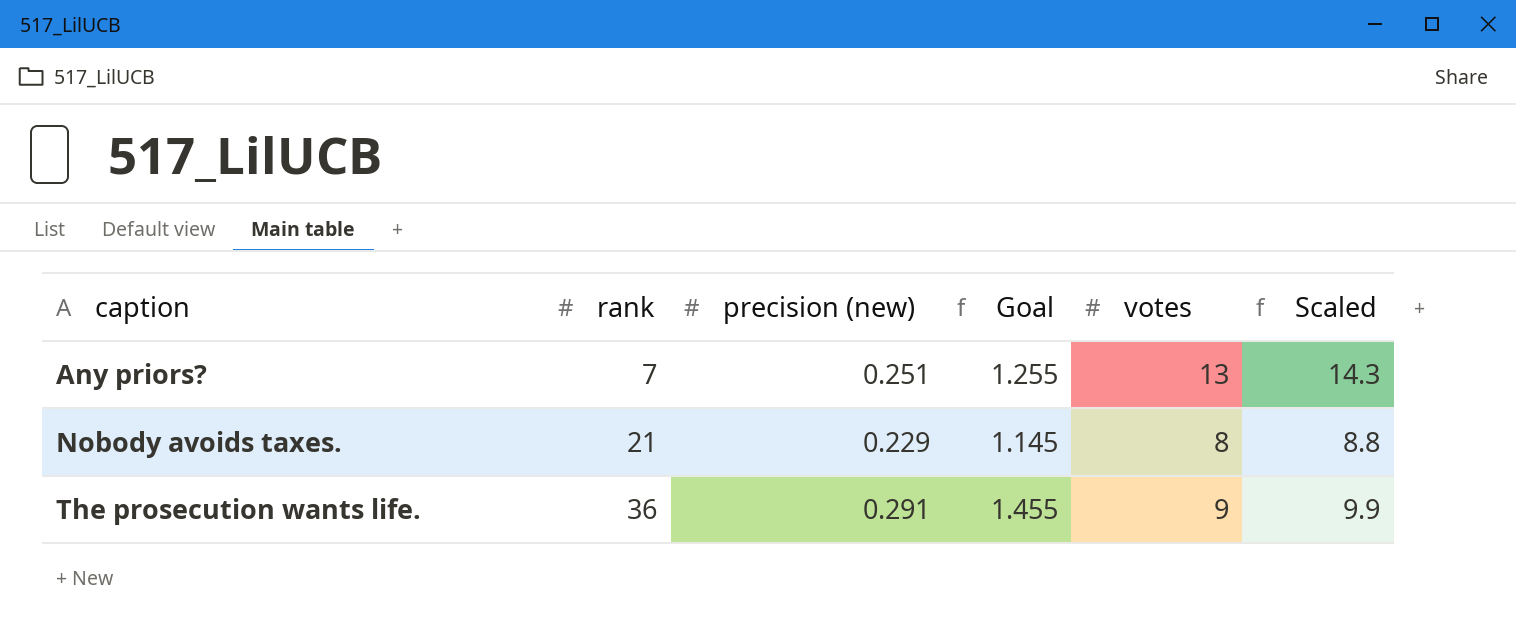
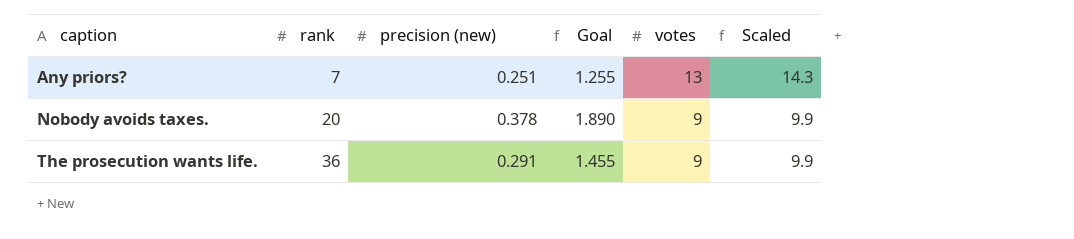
Nobody avoids taxes. | rank: 21 -> 20
Nobody avoids taxes. | precision (new): 0.229 -> 0.378
Nobody avoids taxes. | Goal: 1.145 -> 1.890
Nobody avoids taxes. | votes: 8 -> 9
Nobody avoids taxes. | Scaled: 8.8 -> 9.9

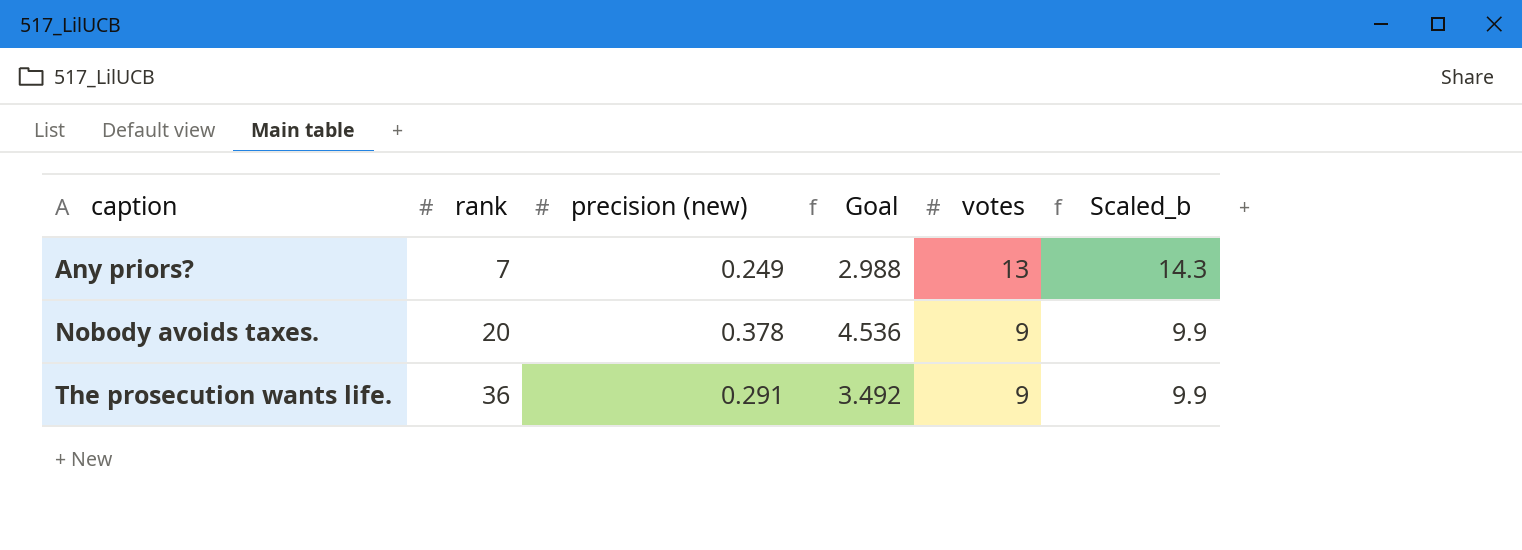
column Goal | formula: [precision (new)] * 5 -> [precision (new)] * 12
column name: Scaled -> Scaled_b
Any priors? | precision (new): 0.251 -> 0.249

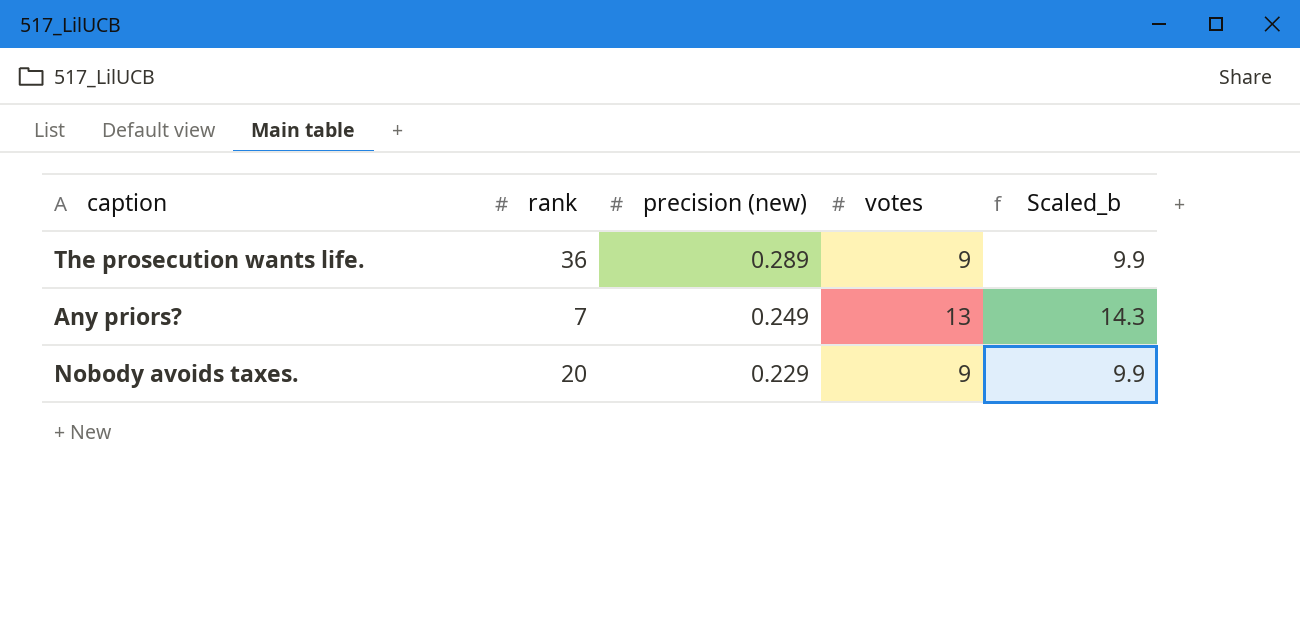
row order: caption ascending -> precision (new) descending
column Goal | formula: [precision (new)] * 12 -> none
The prosecution wants life. | precision (new): 0.291 -> 0.289
Nobody avoids taxes. | precision (new): 0.378 -> 0.229

